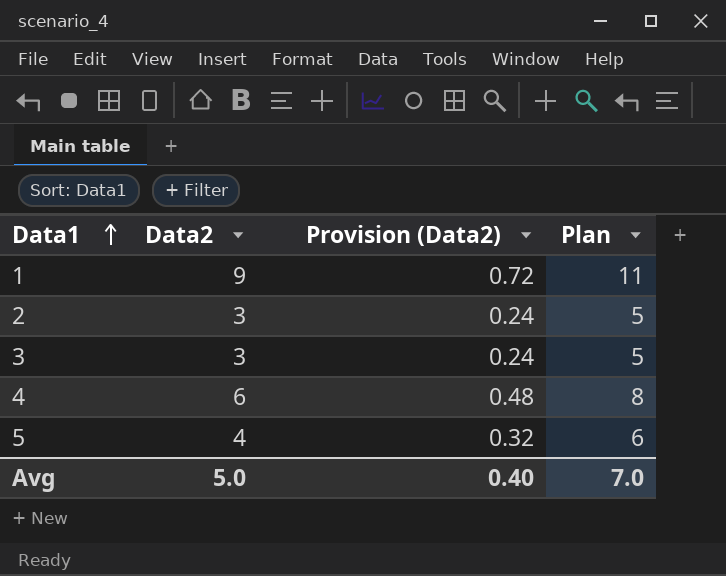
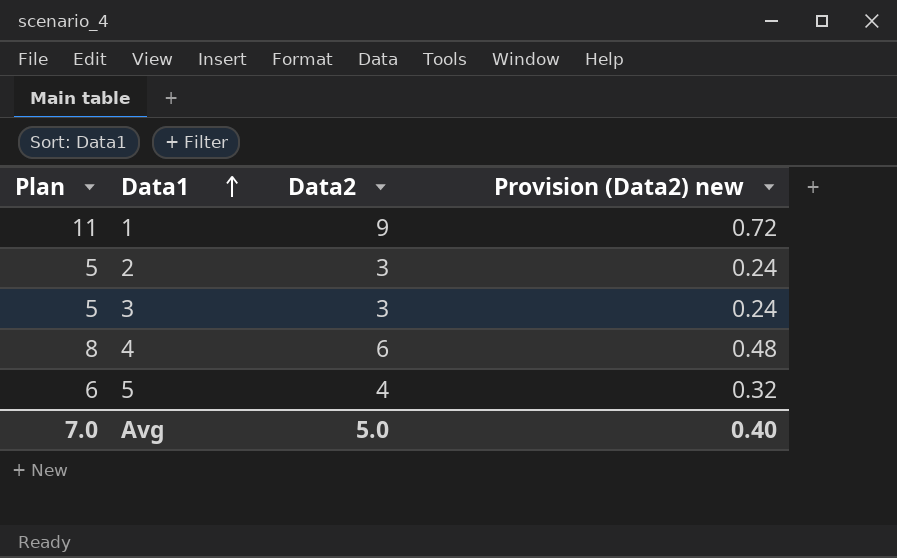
column Plan | position: 4 -> 1
column name: Provision (Data2) -> Provision (Data2) new

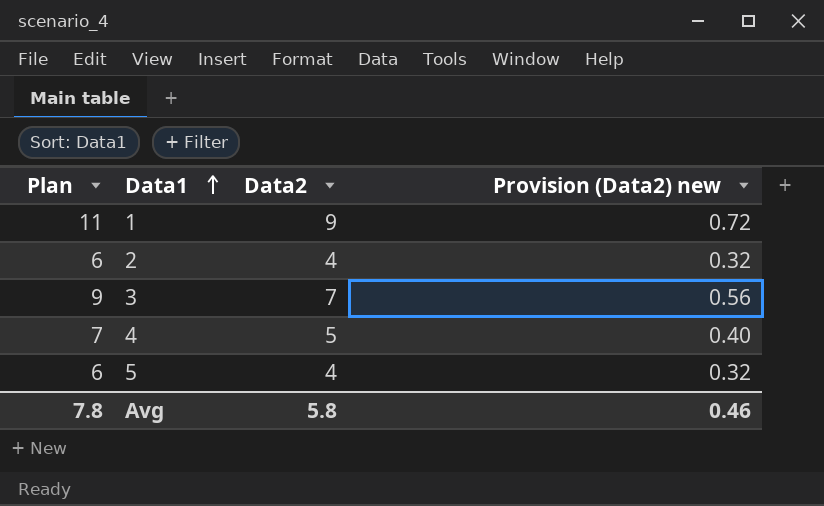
2 | Plan: 5 -> 6
2 | Data2: 3 -> 4
2 | Provision (Data2) new: 0.24 -> 0.32
3 | Plan: 5 -> 9
3 | Data2: 3 -> 7
3 | Provision (Data2) new: 0.24 -> 0.56
4 | Plan: 8 -> 7
4 | Data2: 6 -> 5
4 | Provision (Data2) new: 0.48 -> 0.40
Avg | Plan: 7.0 -> 7.8
Avg | Data2: 5.0 -> 5.8
Avg | Provision (Data2) new: 0.40 -> 0.46

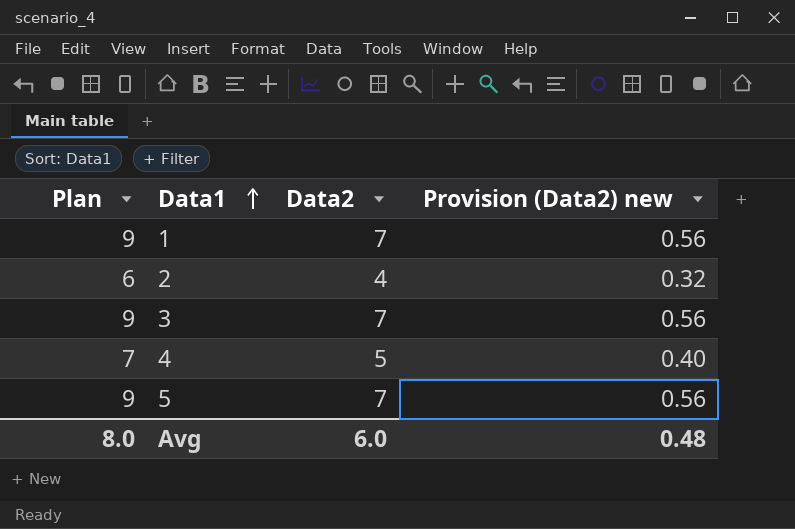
1 | Plan: 11 -> 9
1 | Data2: 9 -> 7
1 | Provision (Data2) new: 0.72 -> 0.56
5 | Plan: 6 -> 9
5 | Data2: 4 -> 7
5 | Provision (Data2) new: 0.32 -> 0.56
Avg | Plan: 7.8 -> 8.0
Avg | Data2: 5.8 -> 6.0
Avg | Provision (Data2) new: 0.46 -> 0.48

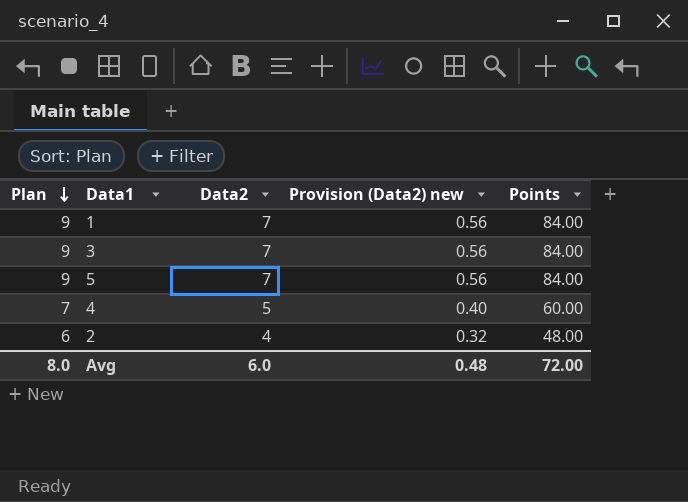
row order: Data1 ascending -> Plan descending
column Points | formula: none -> [Data2] * 12

